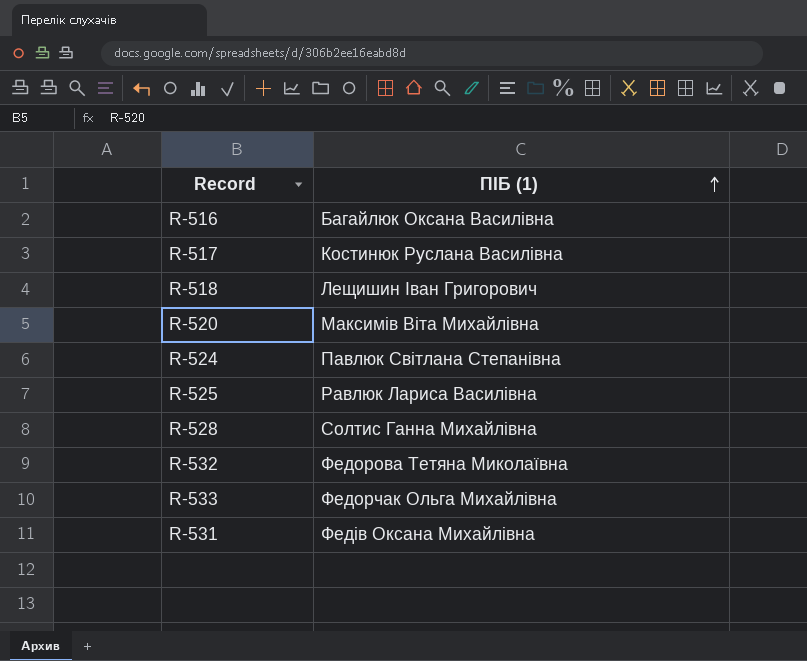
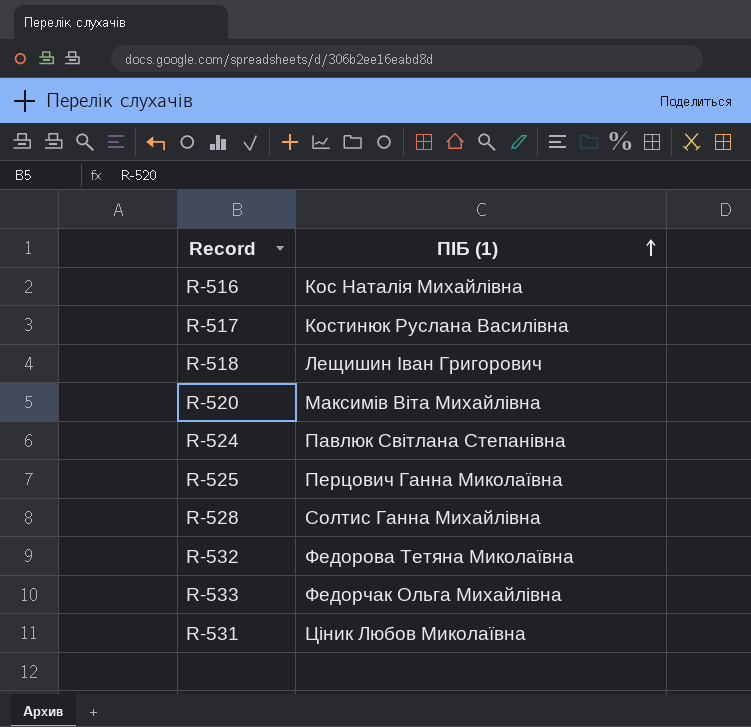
R-516 | ПІБ (1): Багайлюк Оксана Василівна -> Кос Наталія Михайлівна
R-525 | ПІБ (1): Равлюк Лариса Василівна -> Перцович Ганна Миколаївна
R-531 | ПІБ (1): Федів Оксана Михайлівна -> Ціник Любов Миколаївна

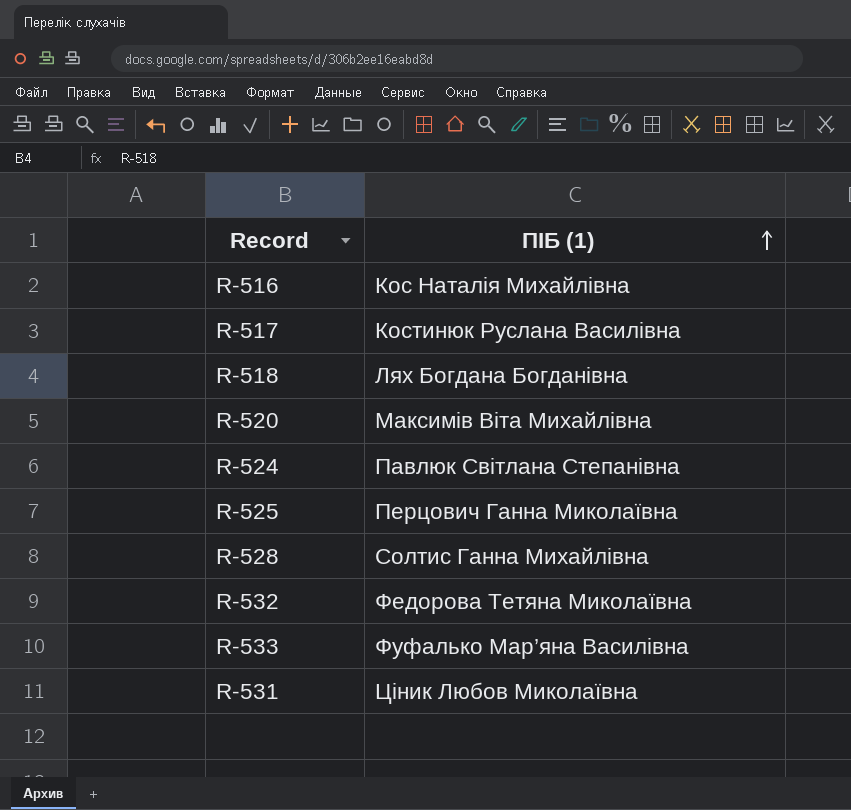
R-518 | ПІБ (1): Лещишин Іван Григорович -> Лях Богдана Богданівна
R-533 | ПІБ (1): Федорчак Ольга Михайлівна -> Фуфалько Мар’яна Василівна

